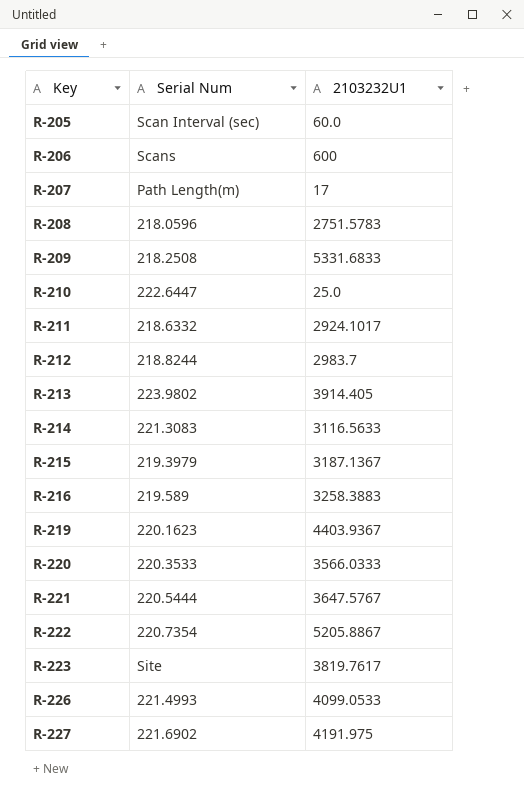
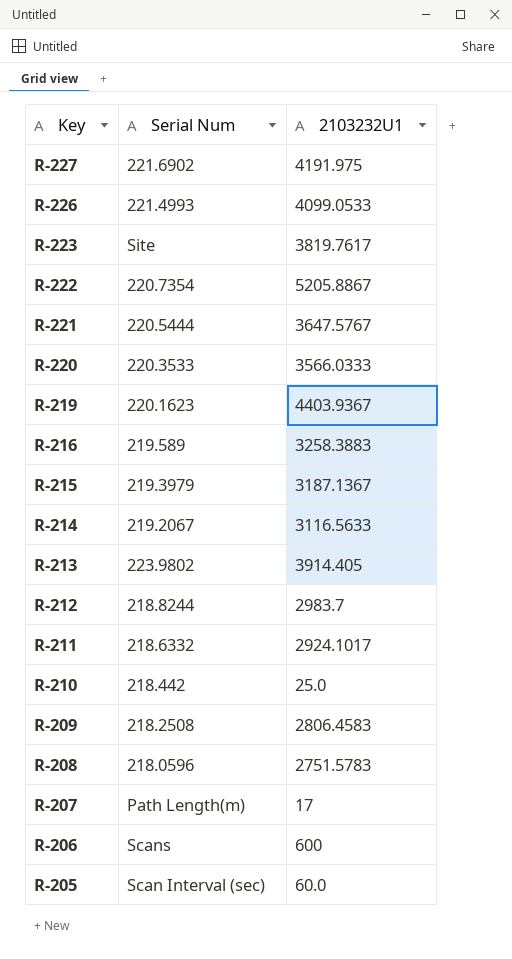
row order: Key ascending -> Key descending
R-214 | Serial Num: 221.3083 -> 219.2067
R-210 | Serial Num: 222.6447 -> 218.442
R-209 | 2103232U1: 5331.6833 -> 2806.4583

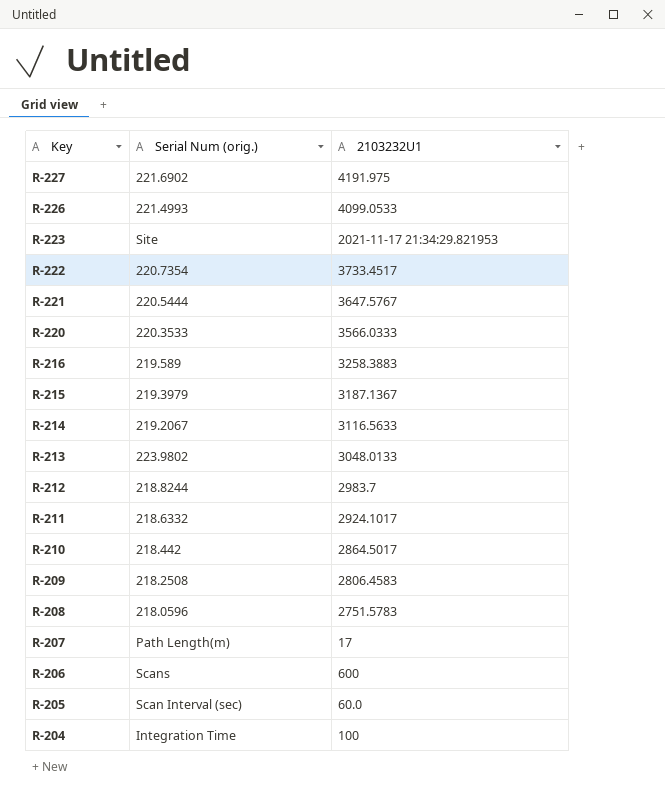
column name: Serial Num -> Serial Num (orig.)
row R-219: 220.1623 | 4403.9367 -> none
R-223 | 2103232U1: 3819.7617 -> 2021-11-17 21:34:29.821953
R-222 | 2103232U1: 5205.8867 -> 3733.4517
R-213 | 2103232U1: 3914.405 -> 3048.0133
R-210 | 2103232U1: 25.0 -> 2864.5017
row R-204: none -> Integration Time | 100

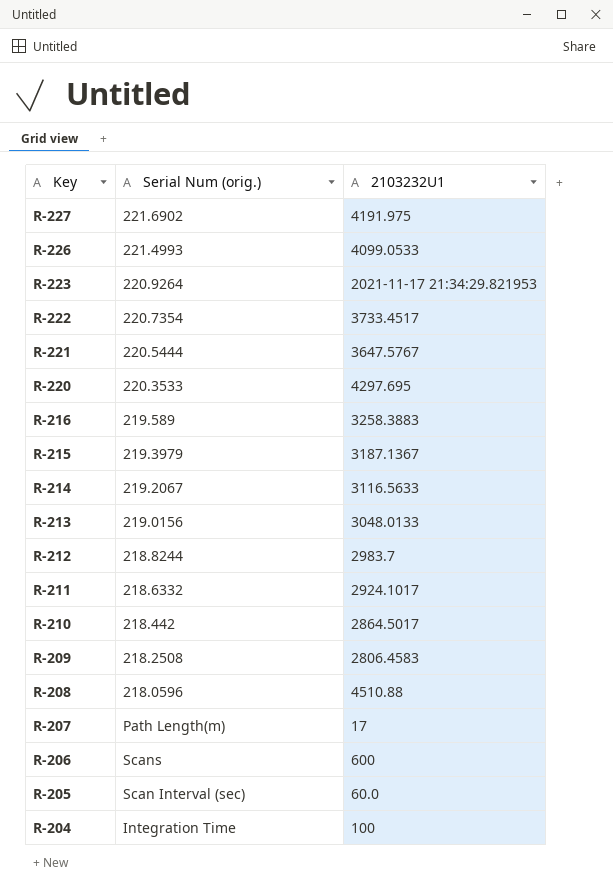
R-223 | Serial Num (orig.): Site -> 220.9264
R-220 | 2103232U1: 3566.0333 -> 4297.695
R-213 | Serial Num (orig.): 223.9802 -> 219.0156
R-208 | 2103232U1: 2751.5783 -> 4510.88

